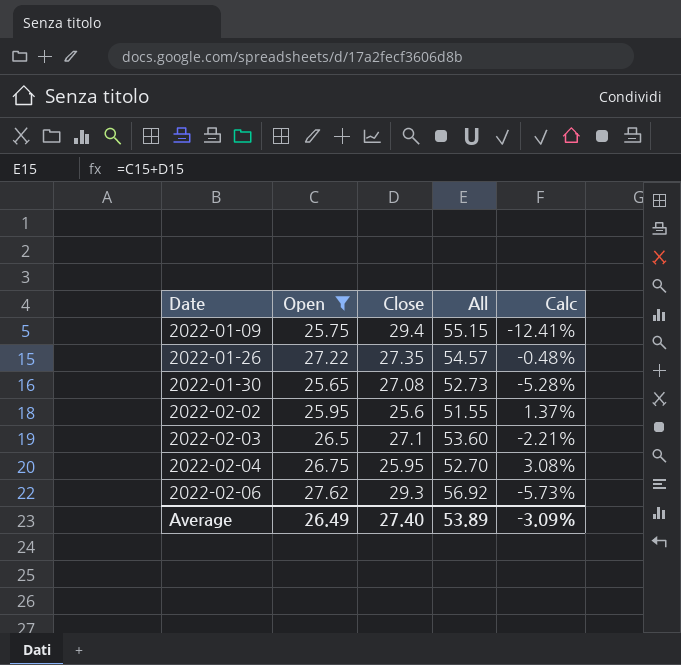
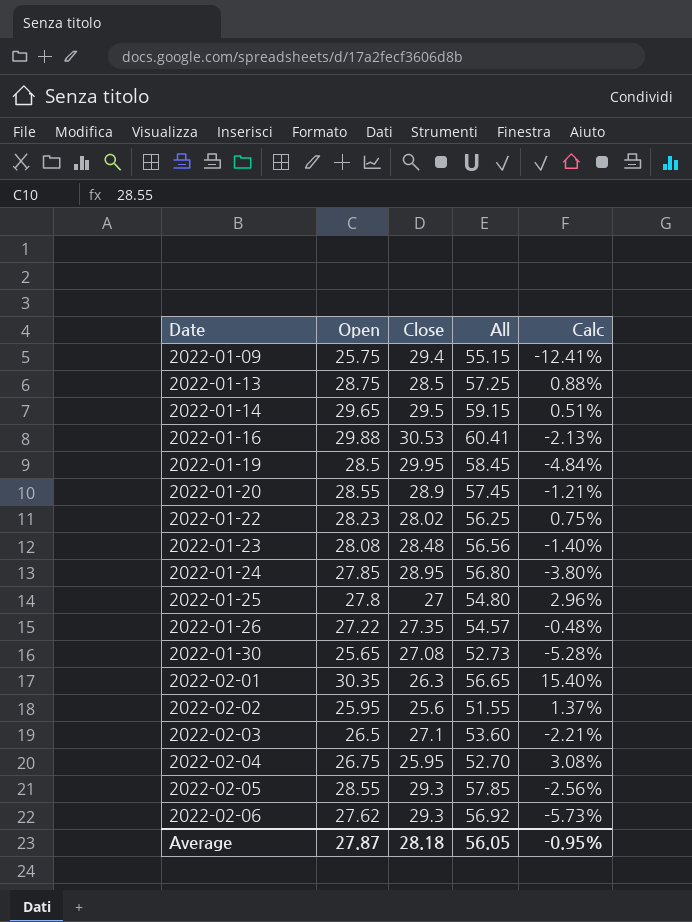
filter: Open <= 27.62 -> none
Average | Open: 26.49 -> 27.87
Average | Close: 27.40 -> 28.18
Average | All: 53.89 -> 56.05
Average | Calc: -3.09% -> -0.95%

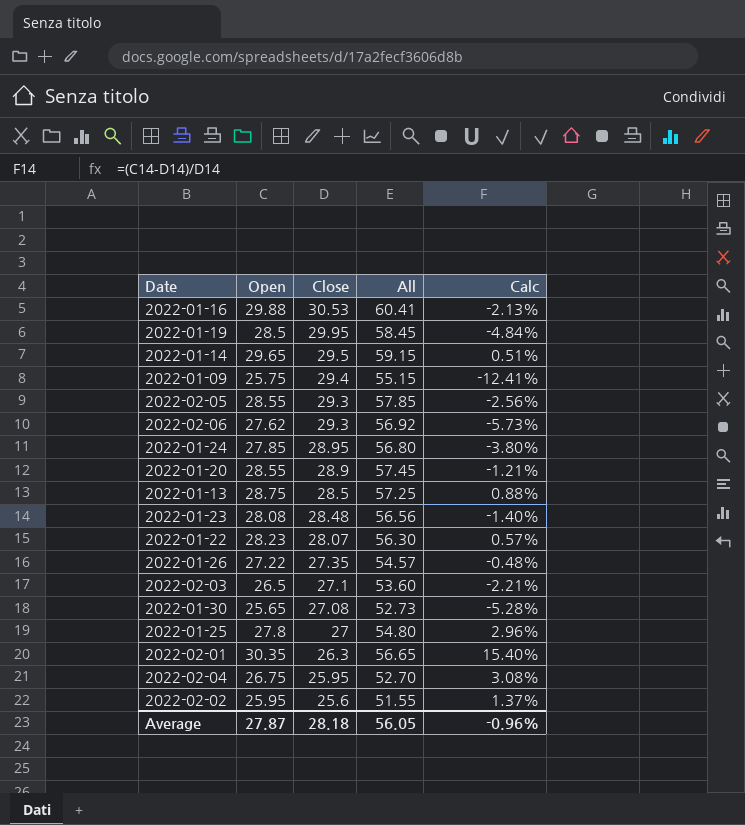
row order: Date ascending -> Close descending
2022-01-22 | Close: 28.02 -> 28.07
2022-01-22 | All: 56.25 -> 56.30
2022-01-22 | Calc: 0.75% -> 0.57%
Average | Calc: -0.95% -> -0.96%

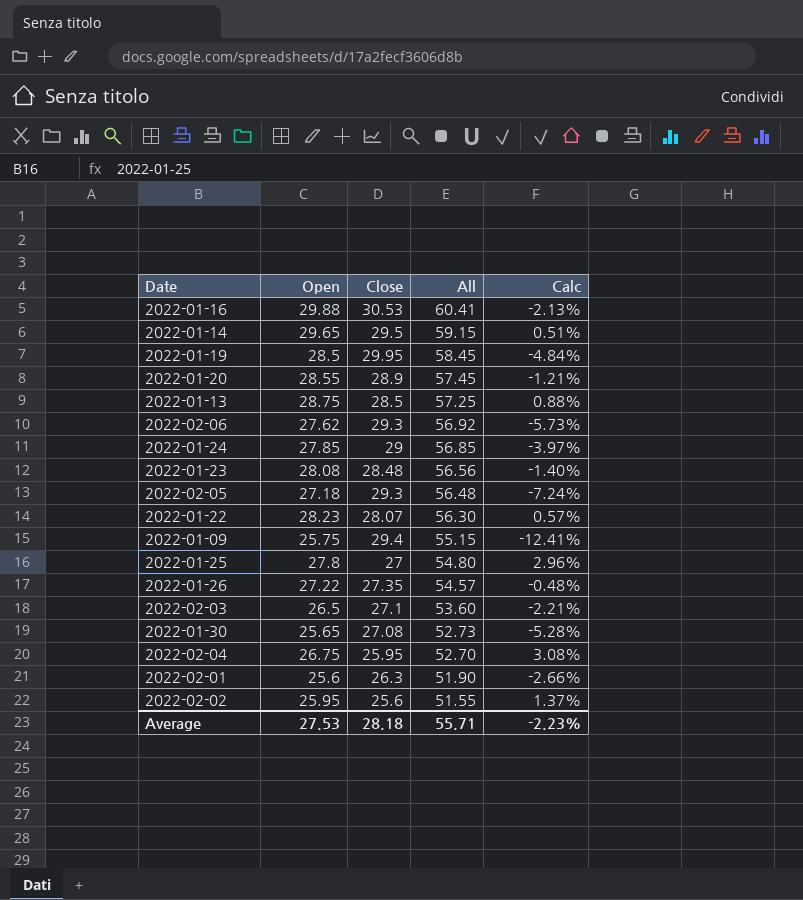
row order: Close descending -> All descending
2022-01-24 | Close: 28.95 -> 29
2022-01-24 | All: 56.80 -> 56.85
2022-01-24 | Calc: -3.80% -> -3.97%
2022-02-05 | Open: 28.55 -> 27.18
2022-02-05 | All: 57.85 -> 56.48
2022-02-05 | Calc: -2.56% -> -7.24%
2022-02-01 | Open: 30.35 -> 25.6
2022-02-01 | All: 56.65 -> 51.90
2022-02-01 | Calc: 15.40% -> -2.66%
Average | Open: 27.87 -> 27.53
Average | All: 56.05 -> 55.71
Average | Calc: -0.96% -> -2.23%

